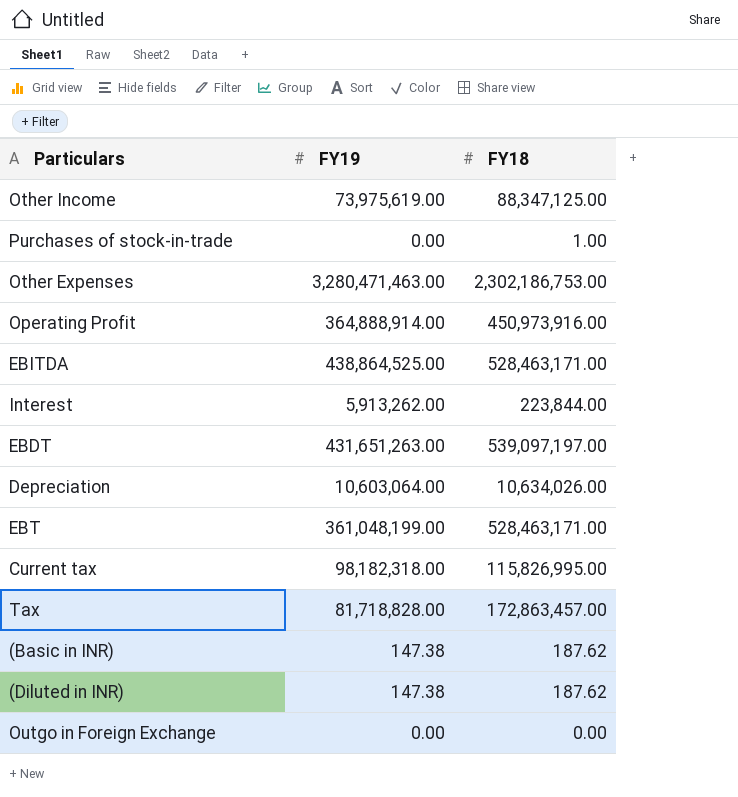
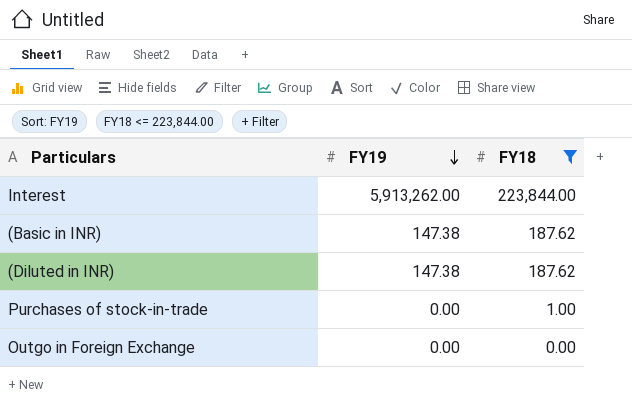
filter: none -> FY18 <= 223,844.00
row order: none -> FY19 descending

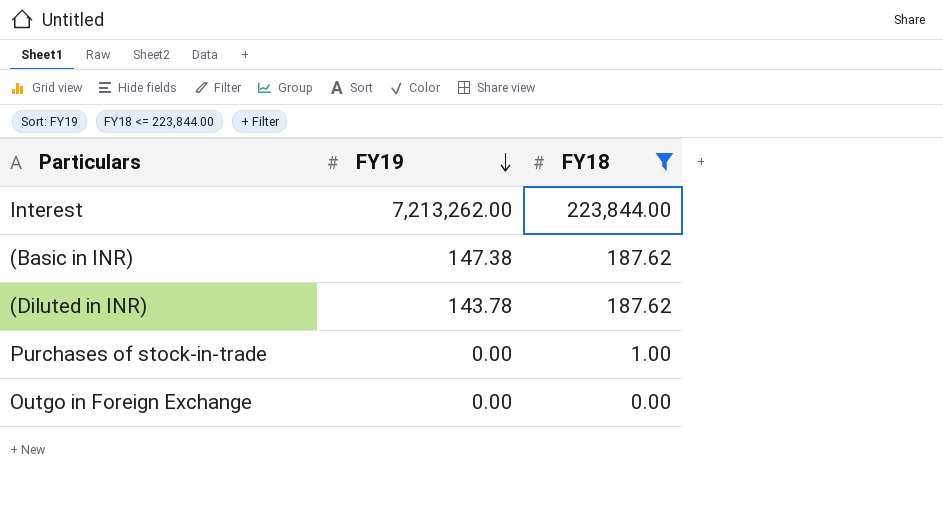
Interest | FY19: 5,913,262.00 -> 7,213,262.00
(Diluted in INR) | FY19: 147.38 -> 143.78

